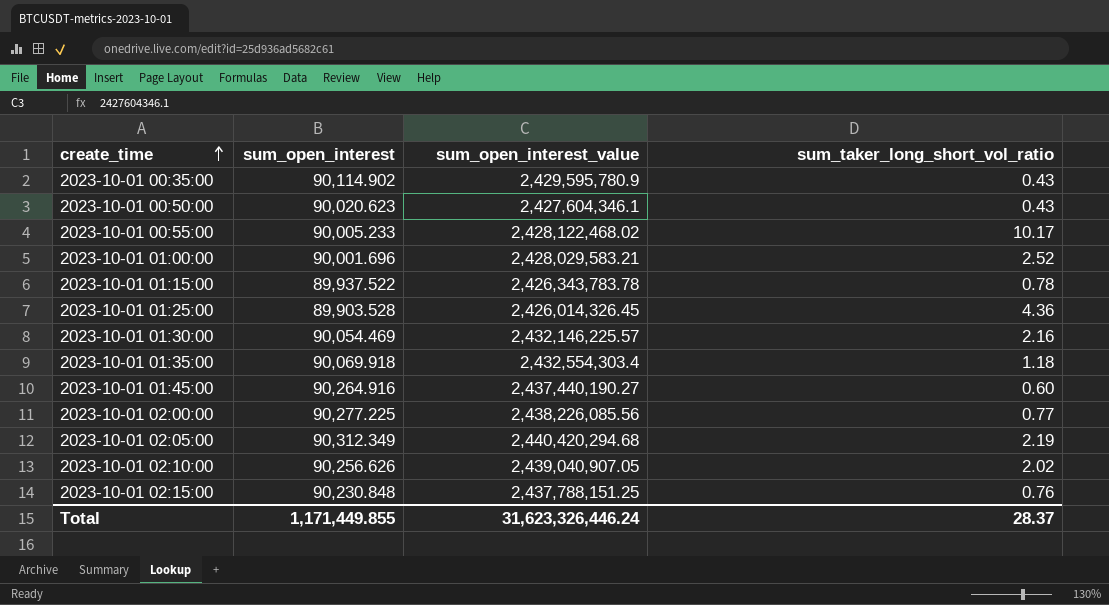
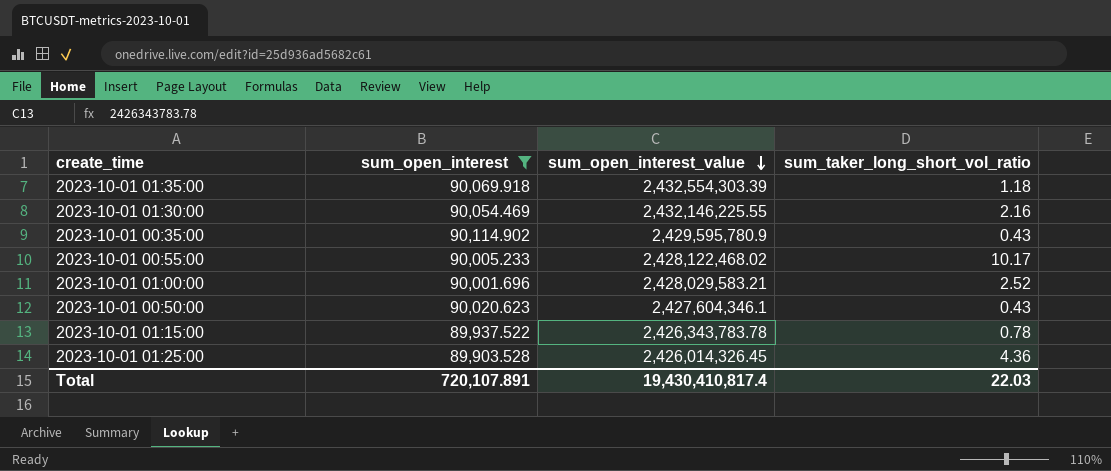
filter: none -> sum_open_interest <= 90,114.902
row order: create_time ascending -> sum_open_interest_value descending
2023-10-01 01:35:00 | sum_open_interest_value: 2,432,554,303.4 -> 2,432,554,303.39
2023-10-01 01:30:00 | sum_open_interest_value: 2,432,146,225.57 -> 2,432,146,225.55
Total | sum_open_interest: 1,171,449.855 -> 720,107.891
Total | sum_open_interest_value: 31,623,326,446.24 -> 19,430,410,817.4
Total | sum_taker_long_short_vol_ratio: 28.37 -> 22.03

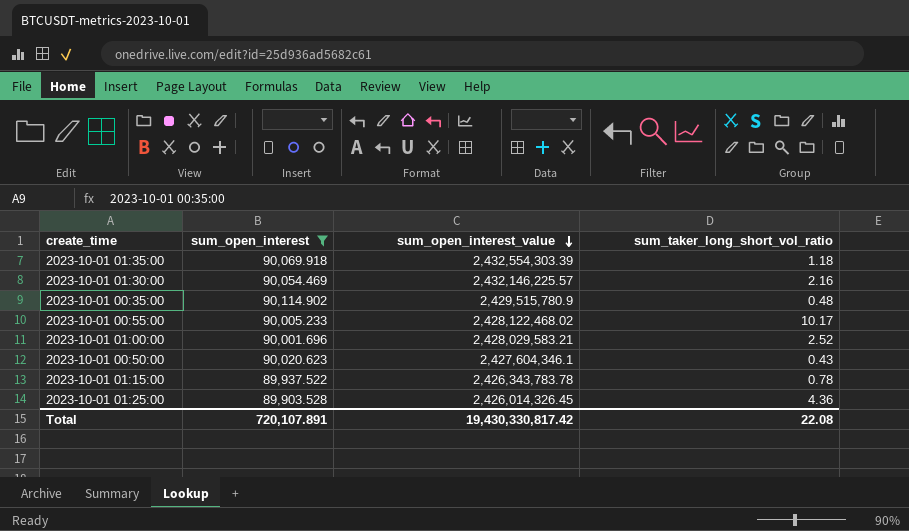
2023-10-01 01:30:00 | sum_open_interest_value: 2,432,146,225.55 -> 2,432,146,225.57
2023-10-01 00:35:00 | sum_open_interest_value: 2,429,595,780.9 -> 2,429,515,780.9
2023-10-01 00:35:00 | sum_taker_long_short_vol_ratio: 0.43 -> 0.48
Total | sum_open_interest_value: 19,430,410,817.4 -> 19,430,330,817.42
Total | sum_taker_long_short_vol_ratio: 22.03 -> 22.08

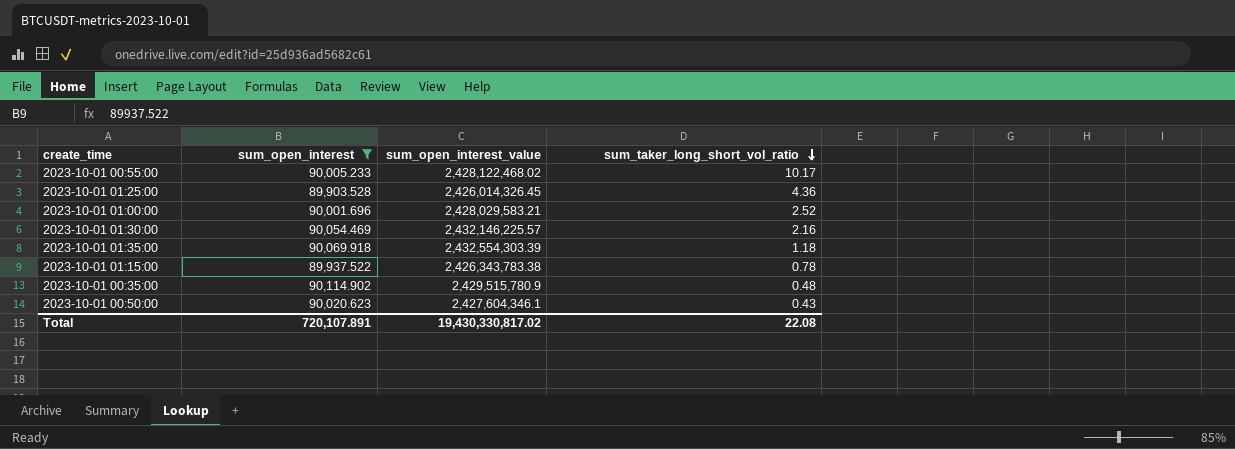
row order: sum_open_interest_value descending -> sum_taker_long_short_vol_ratio descending
2023-10-01 01:15:00 | sum_open_interest_value: 2,426,343,783.78 -> 2,426,343,783.38
Total | sum_open_interest_value: 19,430,330,817.42 -> 19,430,330,817.02

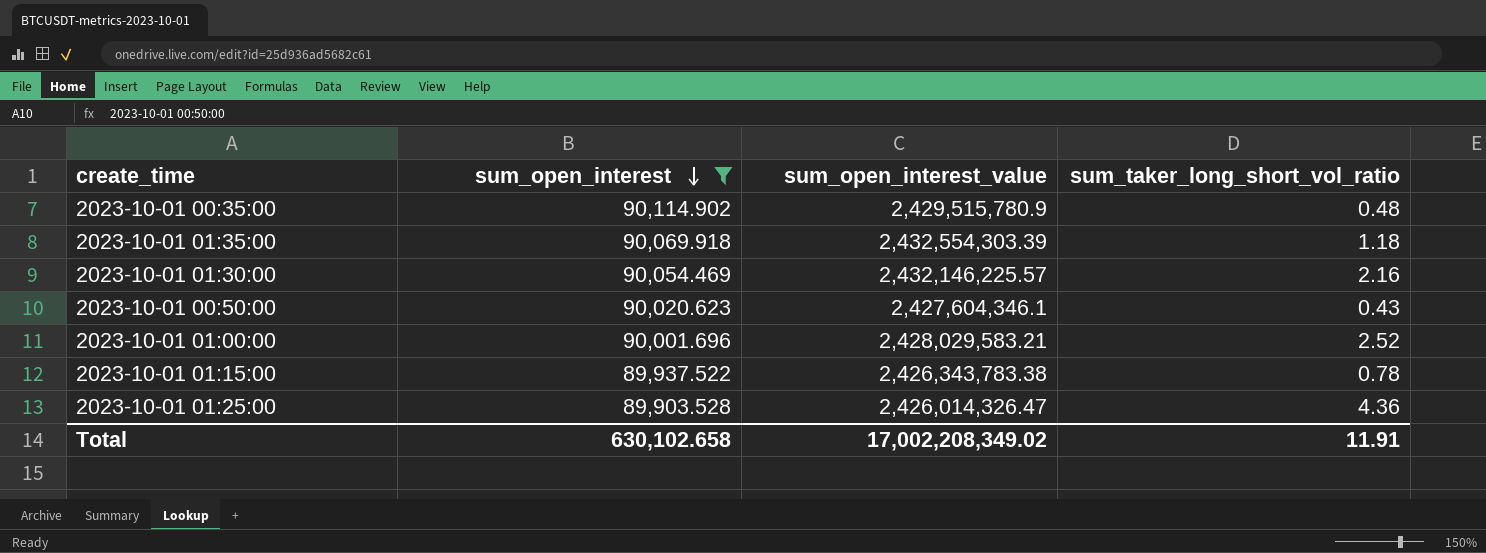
row order: sum_taker_long_short_vol_ratio descending -> sum_open_interest descending
row 2023-10-01 00:55:00: 90,005.233 | 2,428,122,468.02 | 10.17 -> none
2023-10-01 01:25:00 | sum_open_interest_value: 2,426,014,326.45 -> 2,426,014,326.47
Total | sum_open_interest: 720,107.891 -> 630,102.658
Total | sum_open_interest_value: 19,430,330,817.02 -> 17,002,208,349.02
Total | sum_taker_long_short_vol_ratio: 22.08 -> 11.91

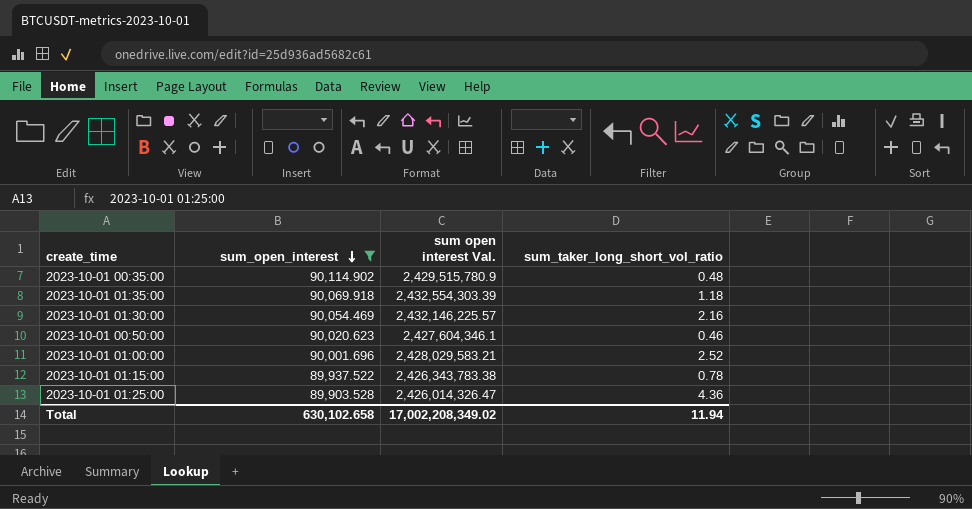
column name: sum_open_interest_value -> sum open interest Val.
2023-10-01 00:50:00 | sum_taker_long_short_vol_ratio: 0.43 -> 0.46
Total | sum_taker_long_short_vol_ratio: 11.91 -> 11.94

